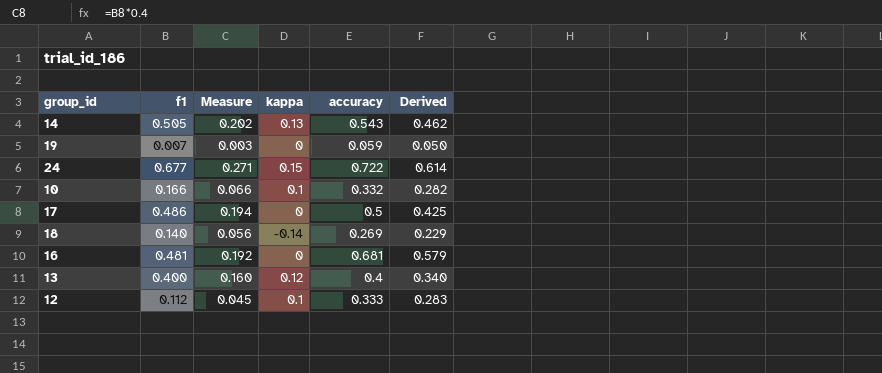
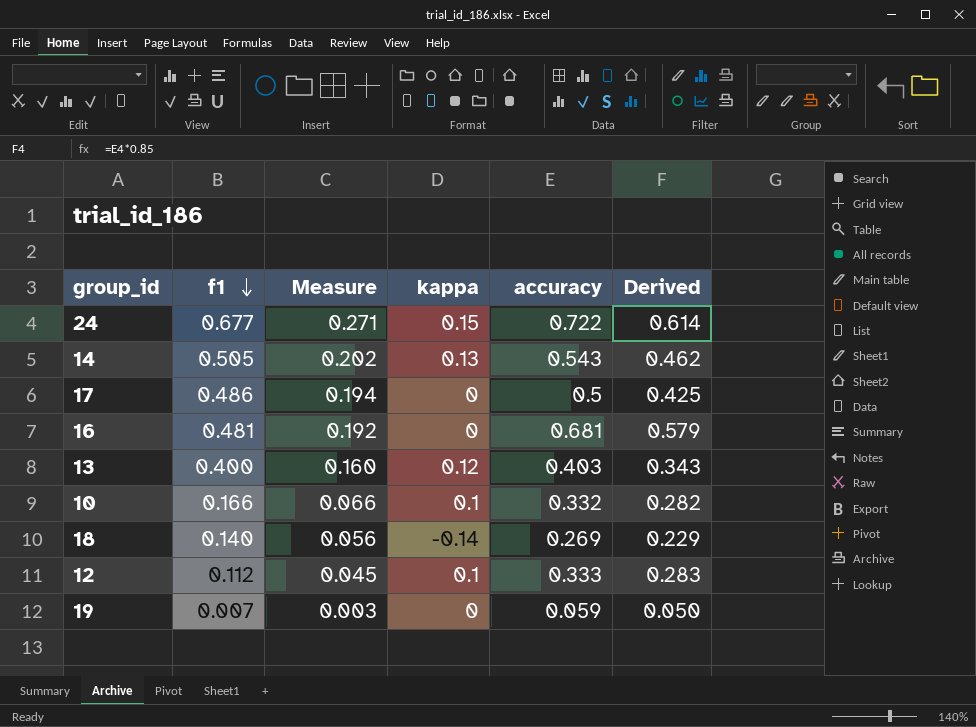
row order: none -> f1 descending
13 | accuracy: 0.4 -> 0.403
13 | Derived: 0.340 -> 0.343

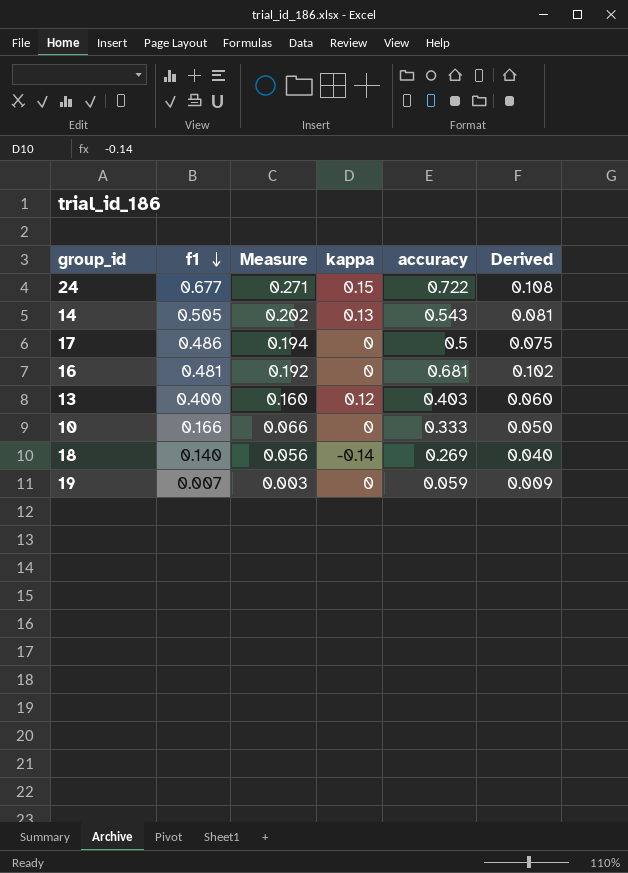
column Derived | formula: [accuracy] * 0.85 -> [accuracy] * 0.15
row 12: 0.112 | 0.045 | 0.1 | 0.333 | 0.283 -> none
10 | kappa: 0.1 -> 0
10 | accuracy: 0.332 -> 0.333

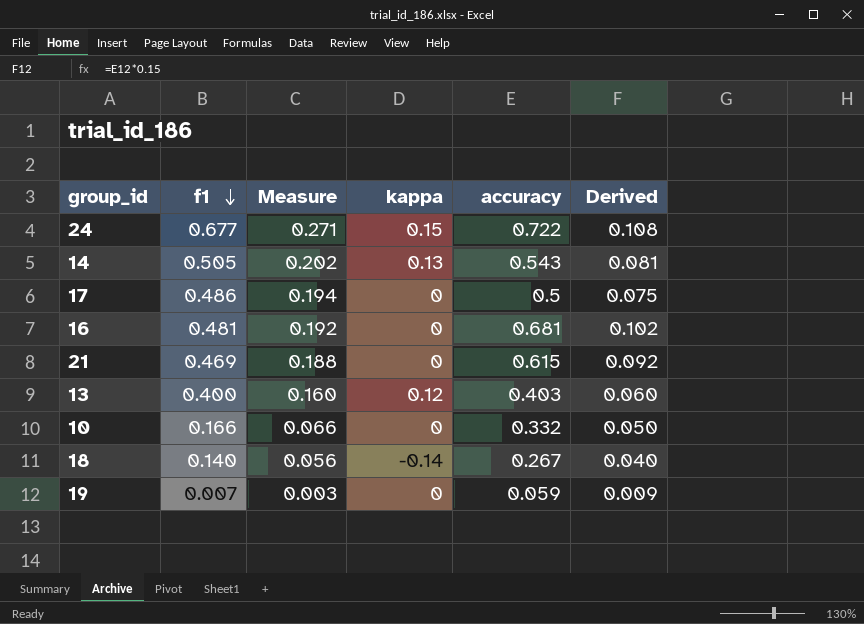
row 21: none -> 0.469 | 0.188 | 0 | 0.615 | 0.092
10 | accuracy: 0.333 -> 0.332
18 | accuracy: 0.269 -> 0.267

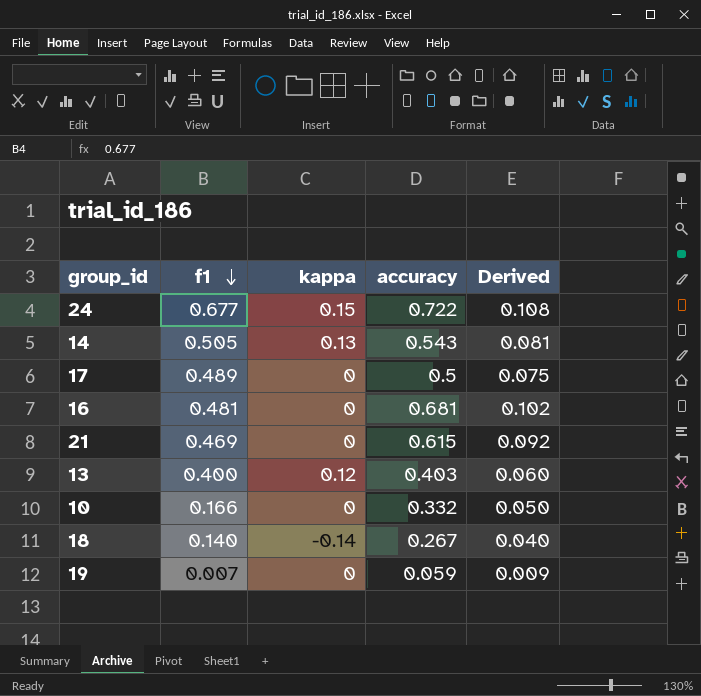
column Measure | formula: [f1] * 0.4 -> none
17 | f1: 0.486 -> 0.489

